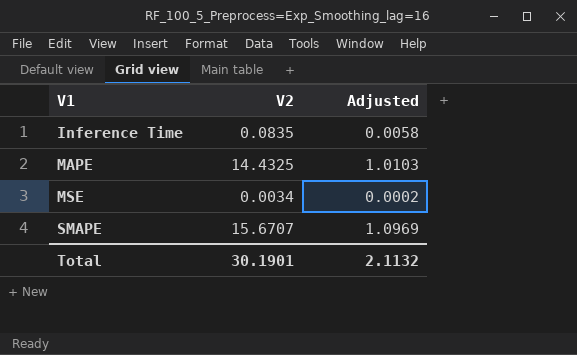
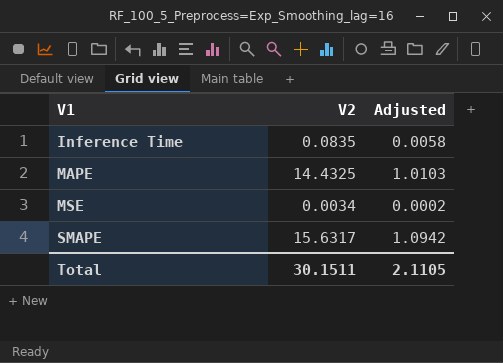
SMAPE | V2: 15.6707 -> 15.6317
SMAPE | Adjusted: 1.0969 -> 1.0942
Total | V2: 30.1901 -> 30.1511
Total | Adjusted: 2.1132 -> 2.1105

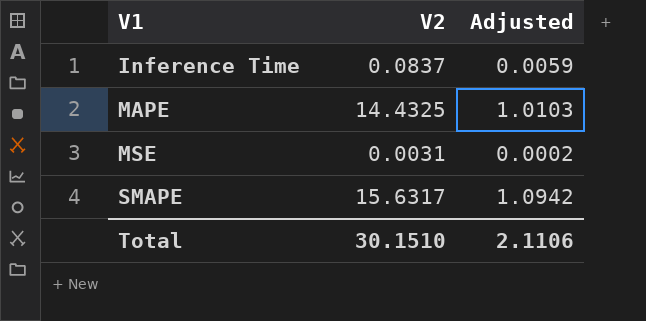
Inference Time | V2: 0.0835 -> 0.0837
Inference Time | Adjusted: 0.0058 -> 0.0059
MSE | V2: 0.0034 -> 0.0031
Total | V2: 30.1511 -> 30.1510
Total | Adjusted: 2.1105 -> 2.1106

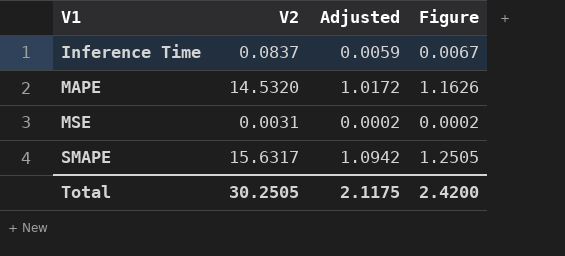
column Figure | formula: none -> [V2] * 0.08
MAPE | V2: 14.4325 -> 14.5320
MAPE | Adjusted: 1.0103 -> 1.0172
Total | V2: 30.1510 -> 30.2505
Total | Adjusted: 2.1106 -> 2.1175

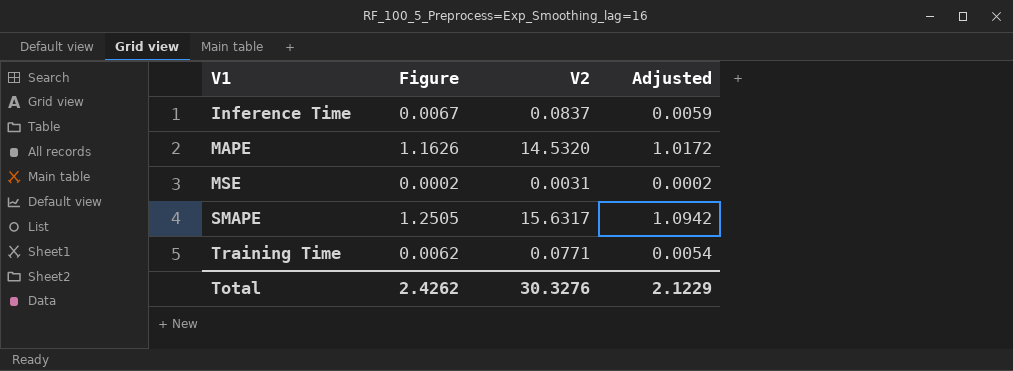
column Figure | position: 4 -> 2
row Training Time: none -> 0.0062 | 0.0771 | 0.0054
Total | Figure: 2.4200 -> 2.4262
Total | V2: 30.2505 -> 30.3276
Total | Adjusted: 2.1175 -> 2.1229

